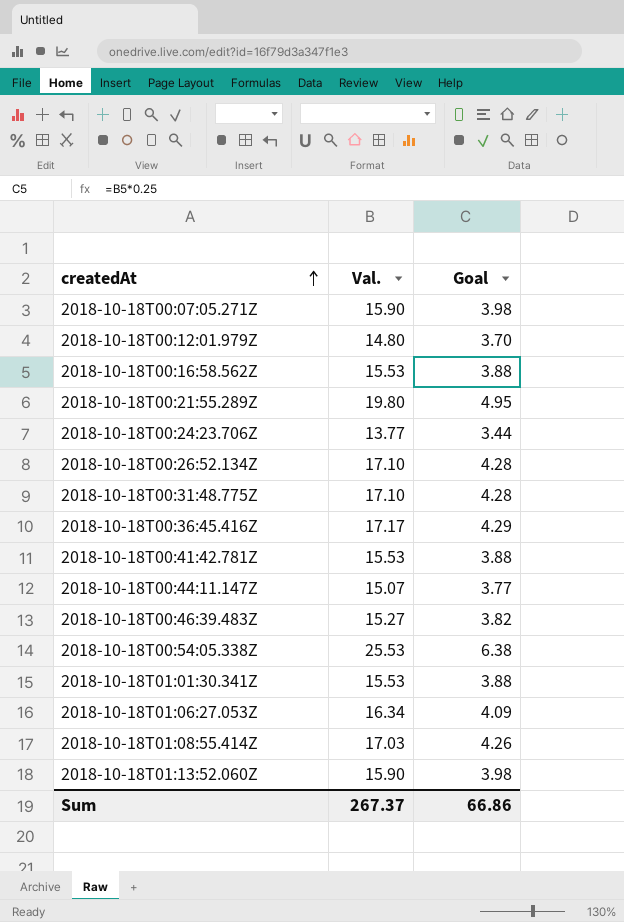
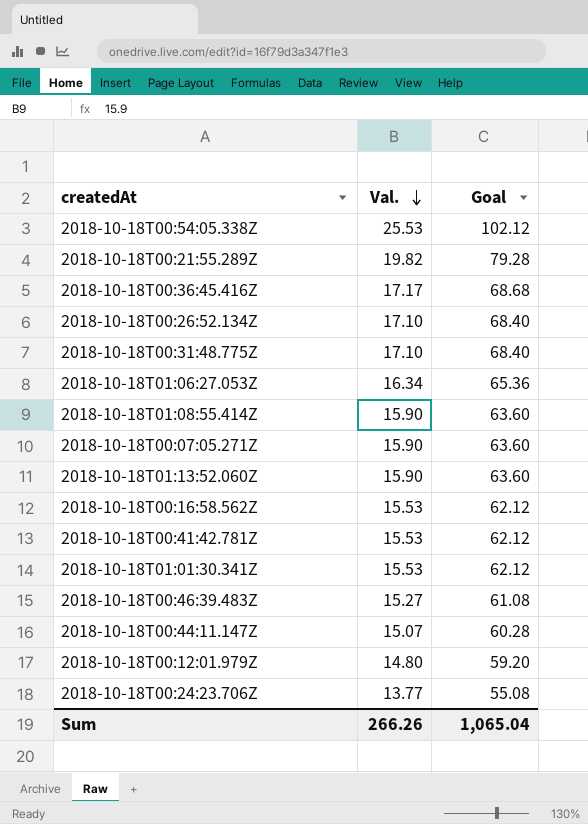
row order: createdAt ascending -> Val. descending
column Goal | formula: [Val.] * 0.25 -> [Val.] * 4
2018-10-18T00:21:55.289Z | Val.: 19.80 -> 19.82
2018-10-18T01:08:55.414Z | Val.: 17.03 -> 15.90
Sum | Val.: 267.37 -> 266.26
Sum | Goal: 66.86 -> 1,065.04

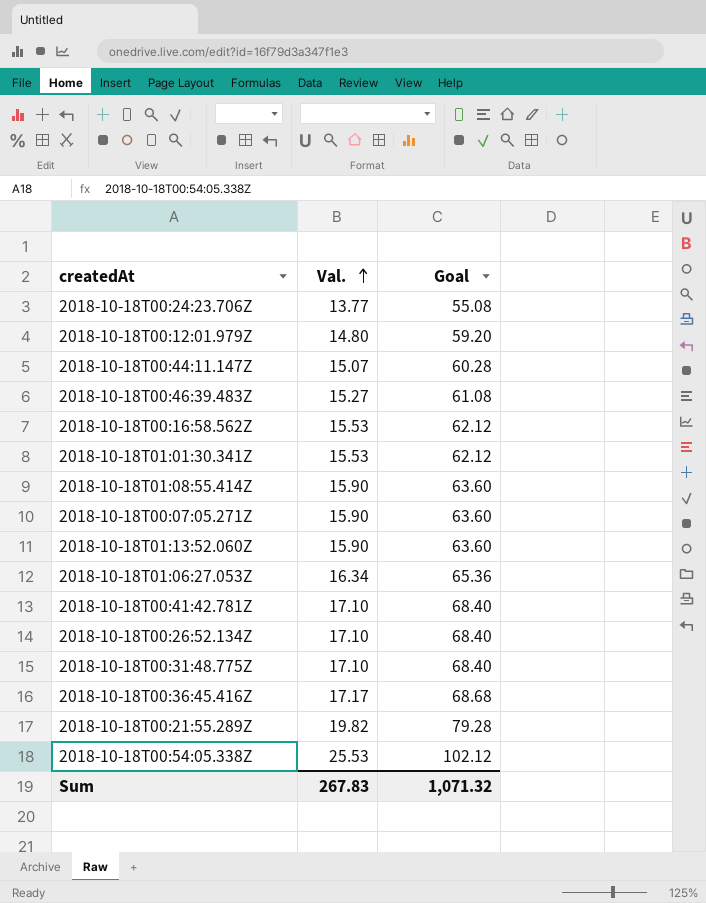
row order: Val. descending -> Val. ascending
2018-10-18T00:41:42.781Z | Val.: 15.53 -> 17.10
2018-10-18T00:41:42.781Z | Goal: 62.12 -> 68.40
Sum | Val.: 266.26 -> 267.83
Sum | Goal: 1,065.04 -> 1,071.32

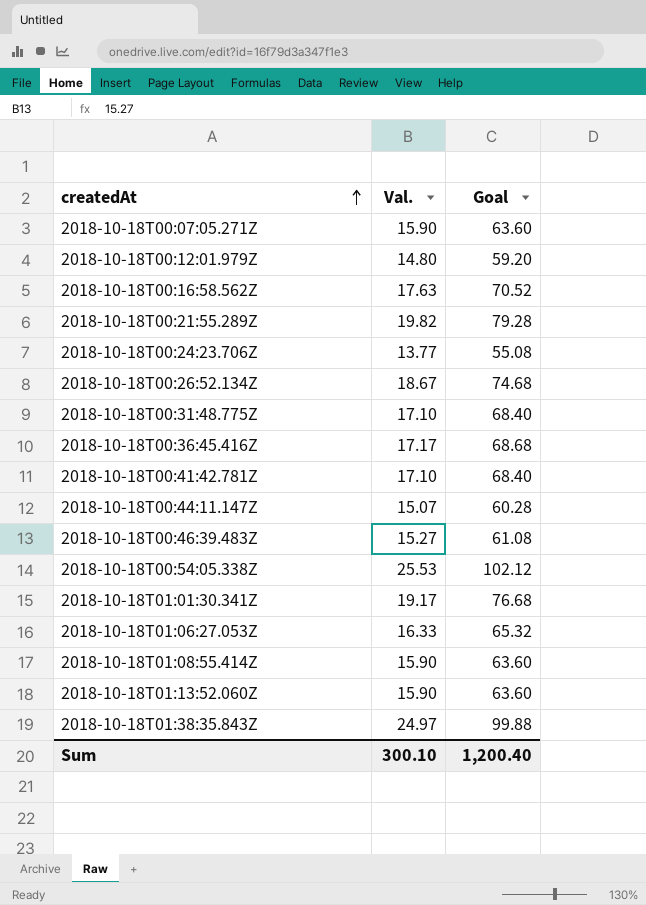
row order: Val. ascending -> createdAt ascending
2018-10-18T00:16:58.562Z | Val.: 15.53 -> 17.63
2018-10-18T00:16:58.562Z | Goal: 62.12 -> 70.52
2018-10-18T00:26:52.134Z | Val.: 17.10 -> 18.67
2018-10-18T00:26:52.134Z | Goal: 68.40 -> 74.68
2018-10-18T01:01:30.341Z | Val.: 15.53 -> 19.17
2018-10-18T01:01:30.341Z | Goal: 62.12 -> 76.68
2018-10-18T01:06:27.053Z | Val.: 16.34 -> 16.33
2018-10-18T01:06:27.053Z | Goal: 65.36 -> 65.32
row 2018-10-18T01:38:35.843Z: none -> 24.97 | 99.88
Sum | Val.: 267.83 -> 300.10
Sum | Goal: 1,071.32 -> 1,200.40

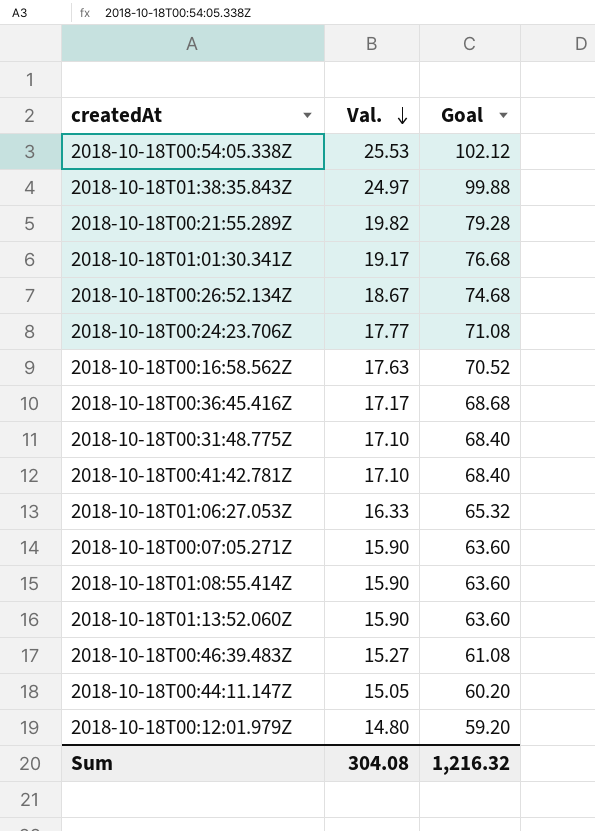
row order: createdAt ascending -> Val. descending
2018-10-18T00:24:23.706Z | Val.: 13.77 -> 17.77
2018-10-18T00:24:23.706Z | Goal: 55.08 -> 71.08
2018-10-18T00:44:11.147Z | Val.: 15.07 -> 15.05
2018-10-18T00:44:11.147Z | Goal: 60.28 -> 60.20
Sum | Val.: 300.10 -> 304.08
Sum | Goal: 1,200.40 -> 1,216.32

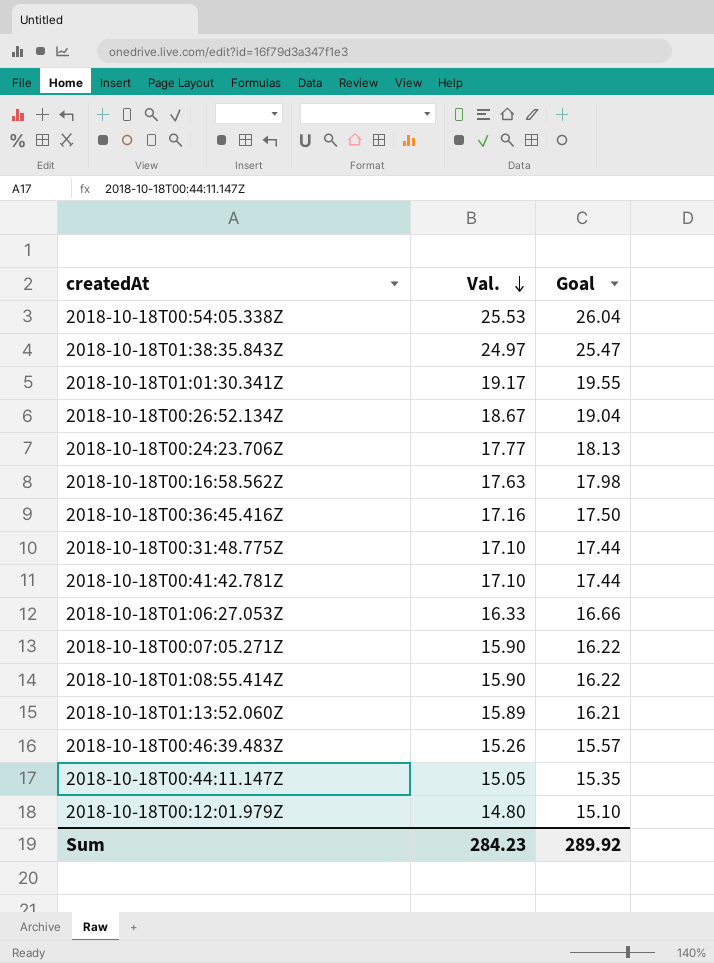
column Goal | formula: [Val.] * 4 -> [Val.] * 1.02
row 2018-10-18T00:21:55.289Z: 19.82 | 79.28 -> none
2018-10-18T00:36:45.416Z | Val.: 17.17 -> 17.16
2018-10-18T01:13:52.060Z | Val.: 15.90 -> 15.89
2018-10-18T00:46:39.483Z | Val.: 15.27 -> 15.26
Sum | Val.: 304.08 -> 284.23
Sum | Goal: 1,216.32 -> 289.92

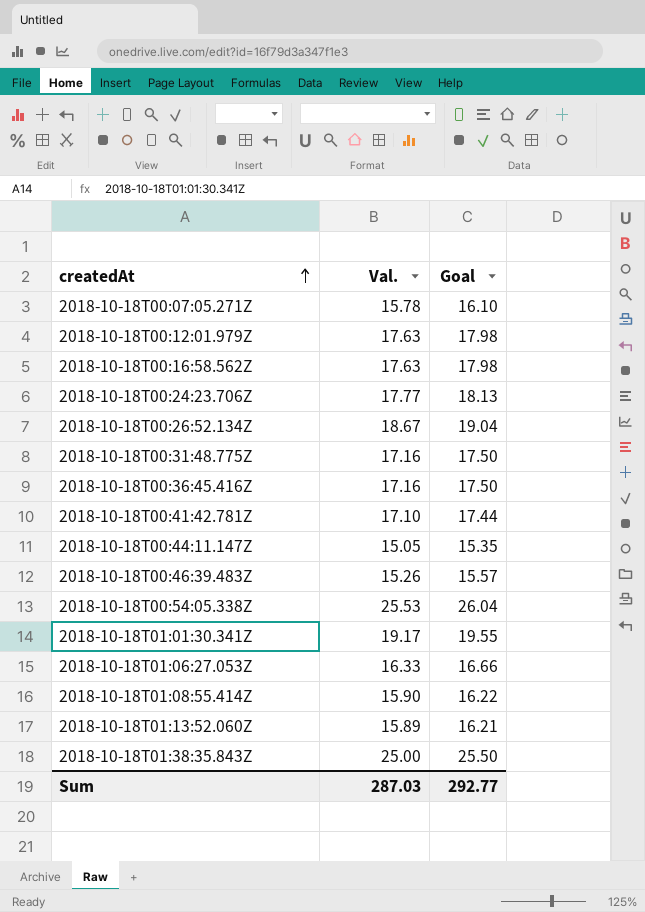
row order: Val. descending -> createdAt ascending
2018-10-18T00:07:05.271Z | Val.: 15.90 -> 15.78
2018-10-18T00:07:05.271Z | Goal: 16.22 -> 16.10
2018-10-18T00:12:01.979Z | Val.: 14.80 -> 17.63
2018-10-18T00:12:01.979Z | Goal: 15.10 -> 17.98
2018-10-18T00:31:48.775Z | Val.: 17.10 -> 17.16
2018-10-18T00:31:48.775Z | Goal: 17.44 -> 17.50
2018-10-18T01:38:35.843Z | Val.: 24.97 -> 25.00
2018-10-18T01:38:35.843Z | Goal: 25.47 -> 25.50
Sum | Val.: 284.23 -> 287.03
Sum | Goal: 289.92 -> 292.77

